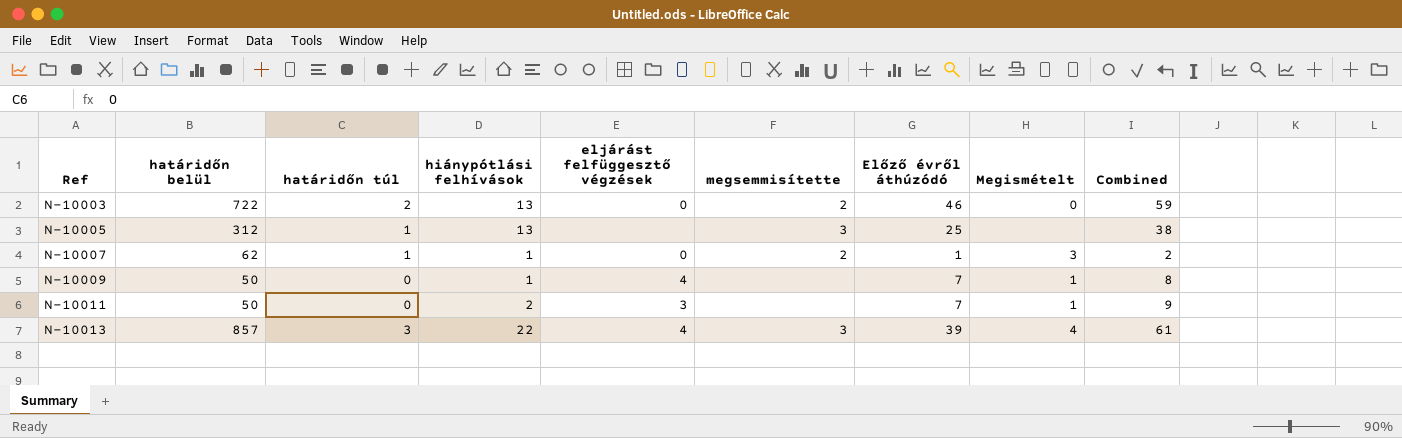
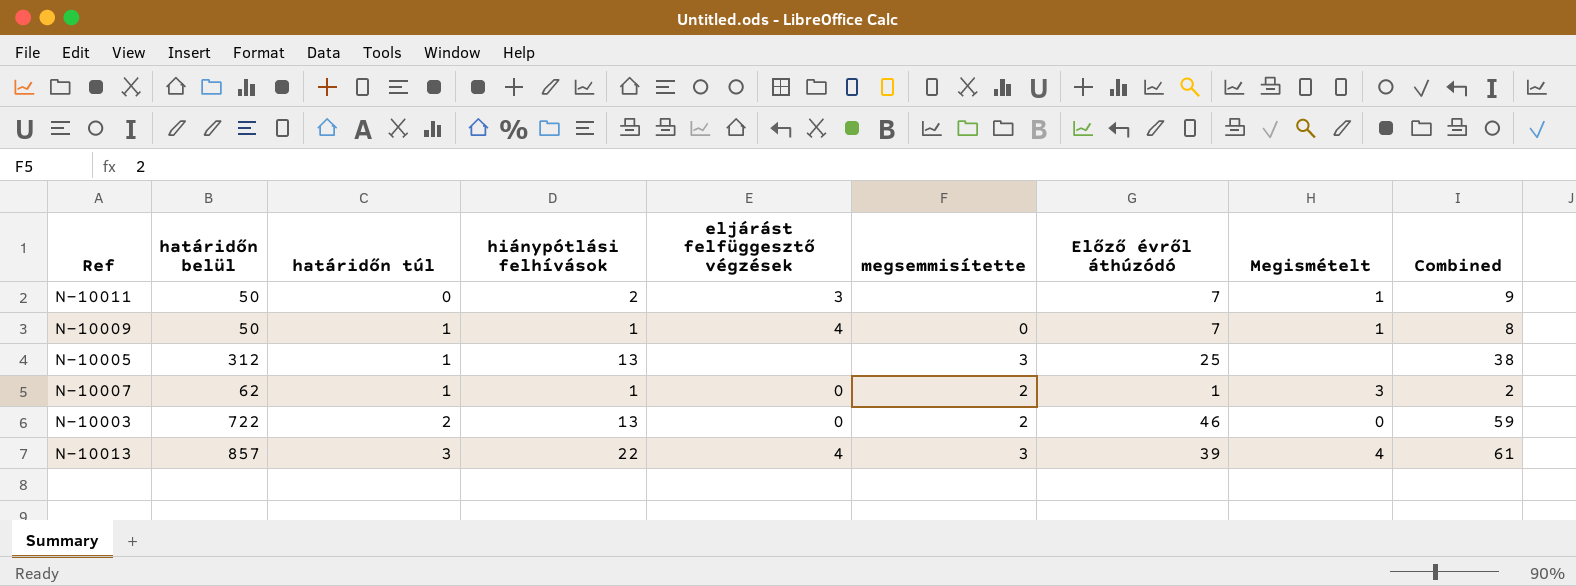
row order: Ref ascending -> határidőn túl ascending
N-10009 | határidőn túl: 0 -> 1
N-10009 | megsemmisítette: none -> 0

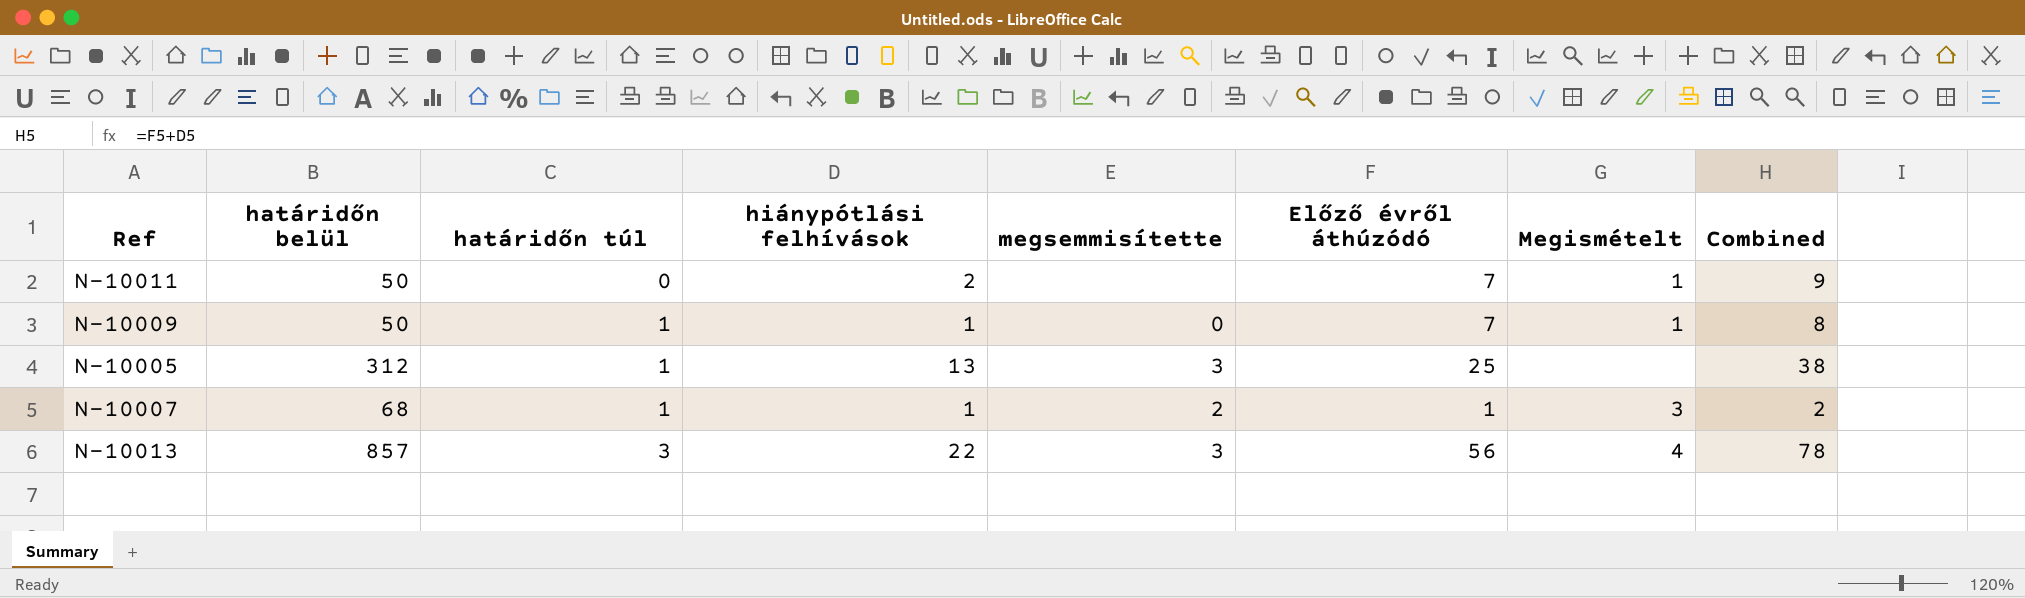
column eljárást felfüggesztő végzések | position: 5 -> none
row N-10003: 722 | 2 | 13 | 0 | 2 | 46 | 0 | 59 -> none
N-10007 | határidőn belül: 62 -> 68
N-10013 | Előző évről áthúzódó: 39 -> 56
N-10013 | Combined: 61 -> 78

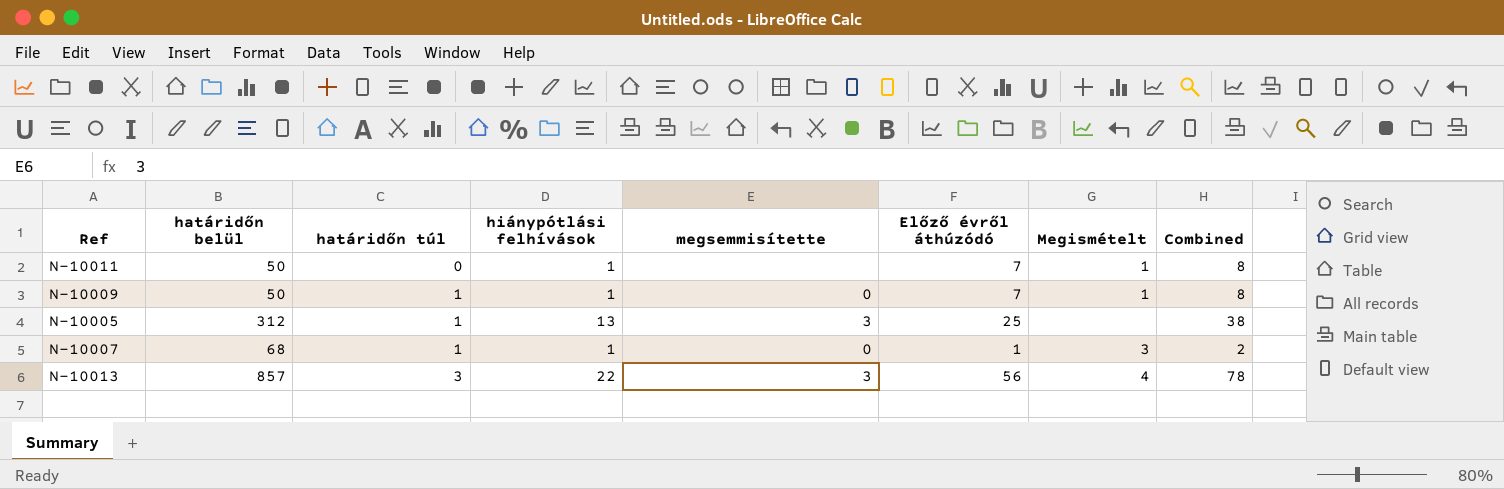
N-10011 | hiánypótlási felhívások: 2 -> 1
N-10011 | Combined: 9 -> 8
N-10007 | megsemmisítette: 2 -> 0

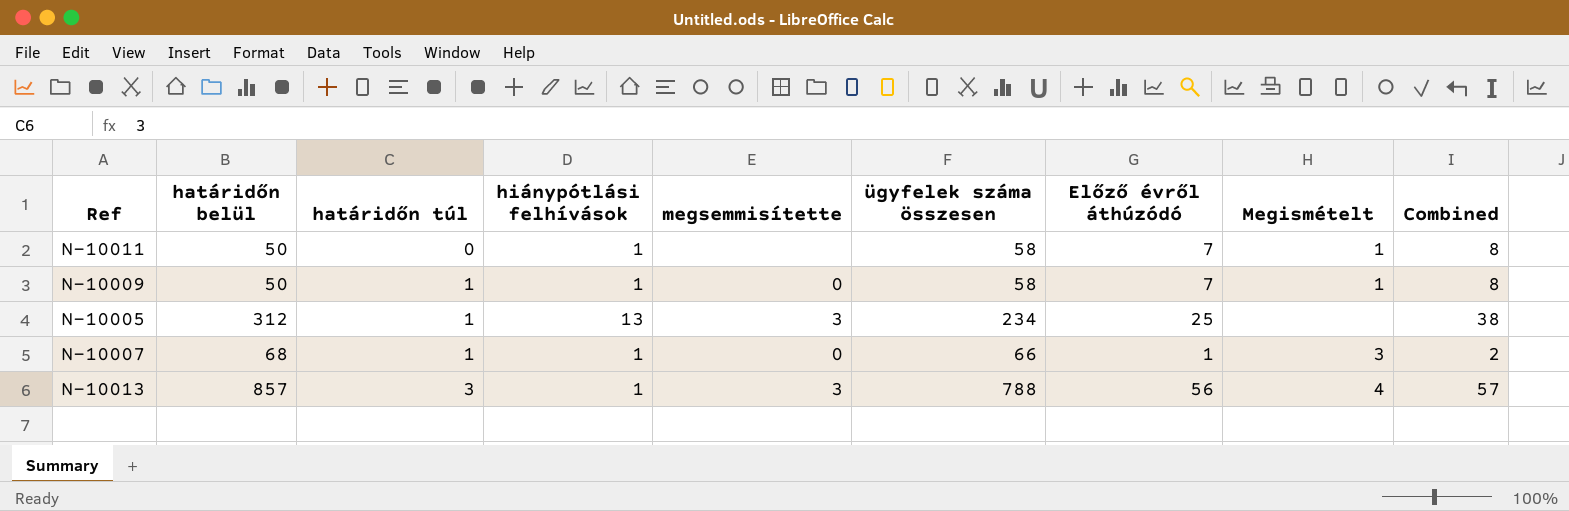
column ügyfelek száma összesen | position: none -> 6
N-10013 | hiánypótlási felhívások: 22 -> 1
N-10013 | Combined: 78 -> 57

